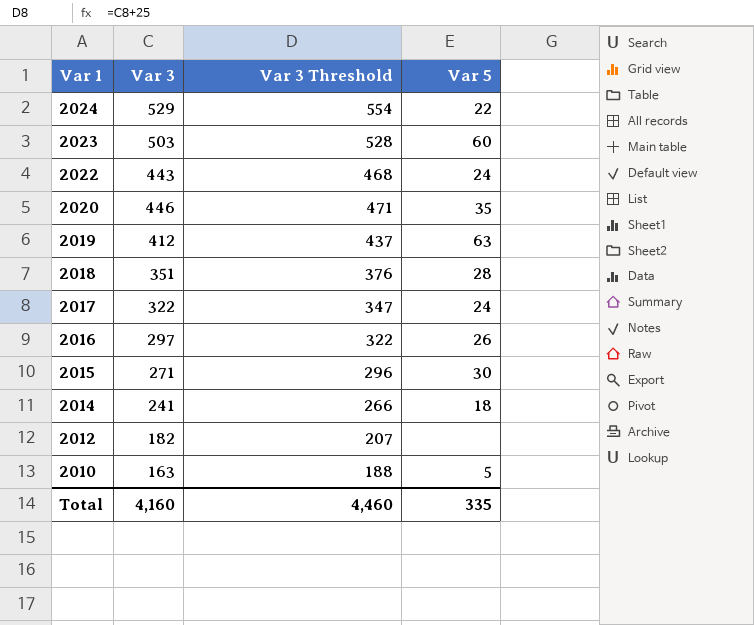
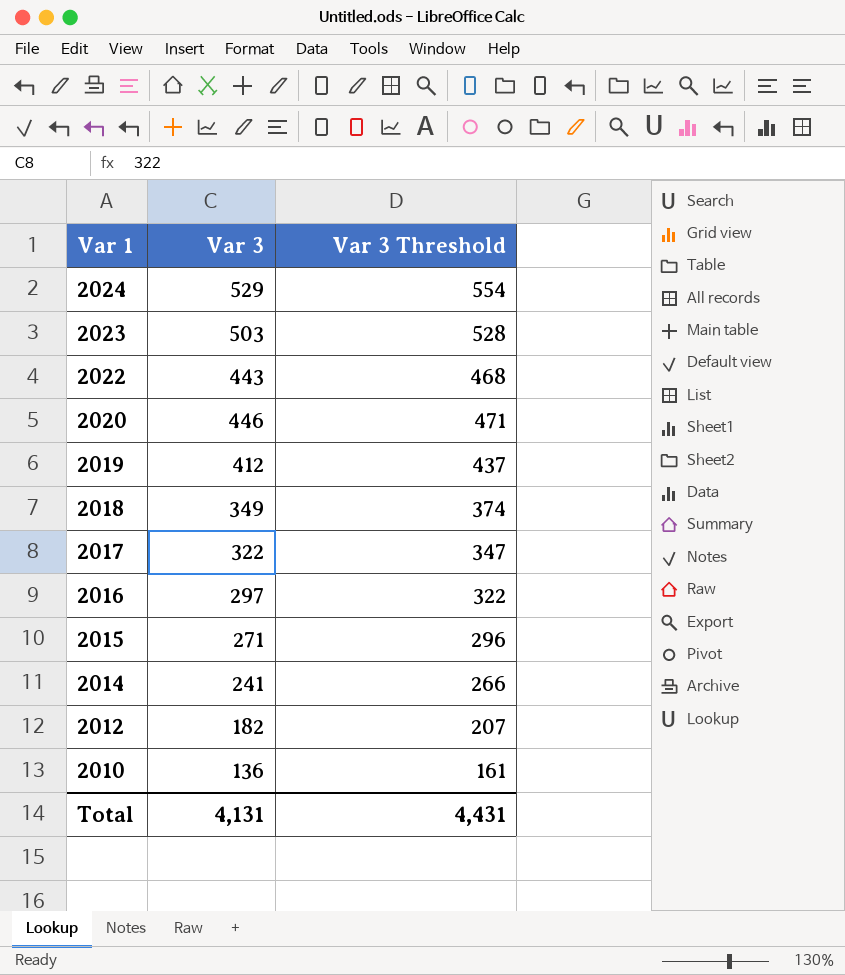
column Var 5 | position: 4 -> none
2018 | Var 3: 351 -> 349
2018 | Var 3 Threshold: 376 -> 374
2010 | Var 3: 163 -> 136
2010 | Var 3 Threshold: 188 -> 161
Total | Var 3: 4,160 -> 4,131
Total | Var 3 Threshold: 4,460 -> 4,431

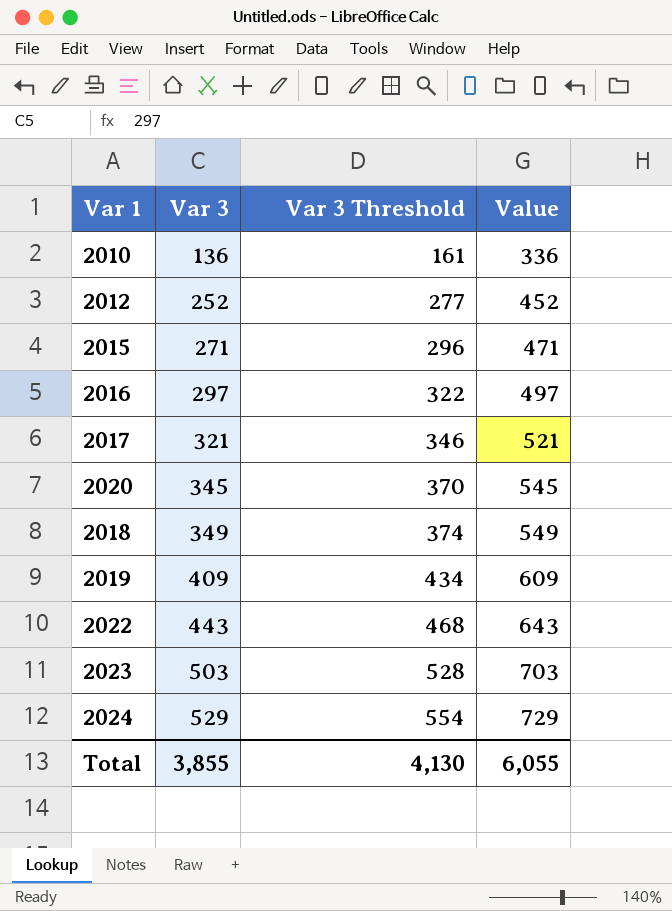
row order: Var 1 descending -> Var 3 ascending
column Value | formula: none -> [Var 3] + 200
row 2014: 241 | 266 -> none
2012 | Var 3: 182 -> 252
2012 | Var 3 Threshold: 207 -> 277
2017 | Var 3: 322 -> 321
2017 | Var 3 Threshold: 347 -> 346
2020 | Var 3: 446 -> 345
2020 | Var 3 Threshold: 471 -> 370
2019 | Var 3: 412 -> 409
2019 | Var 3 Threshold: 437 -> 434
Total | Var 3: 4,131 -> 3,855
Total | Var 3 Threshold: 4,431 -> 4,130

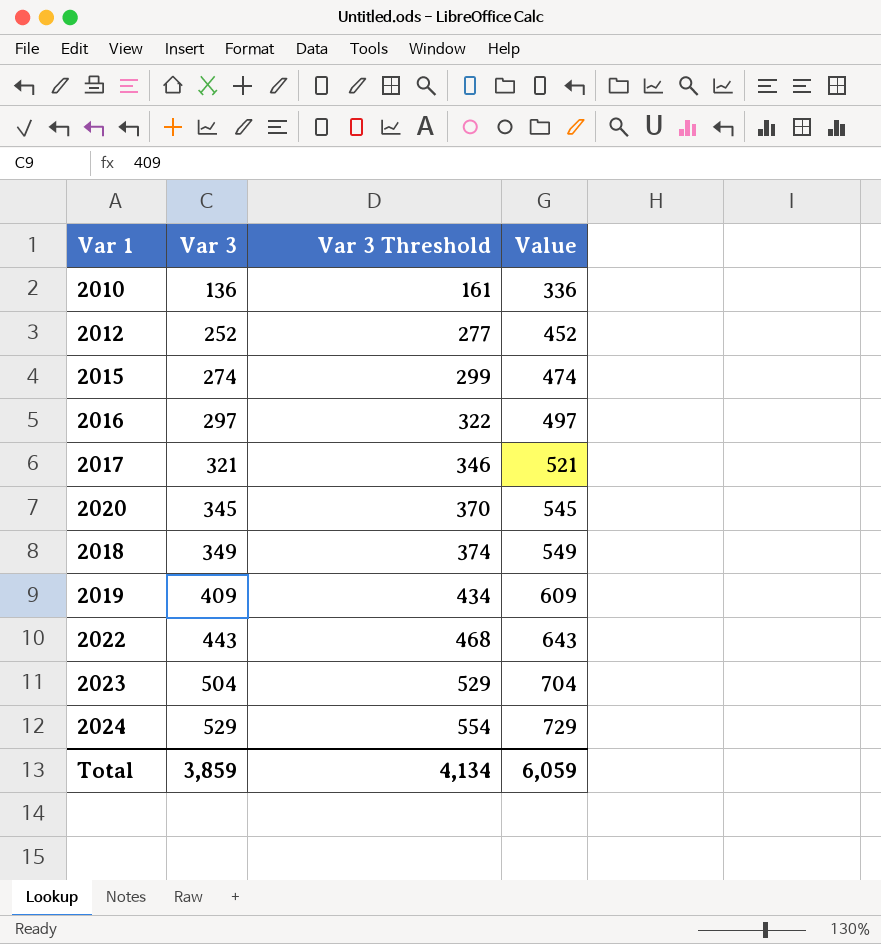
2015 | Var 3: 271 -> 274
2015 | Var 3 Threshold: 296 -> 299
2015 | Value: 471 -> 474
2023 | Var 3: 503 -> 504
2023 | Var 3 Threshold: 528 -> 529
2023 | Value: 703 -> 704
Total | Var 3: 3,855 -> 3,859
Total | Var 3 Threshold: 4,130 -> 4,134
Total | Value: 6,055 -> 6,059

